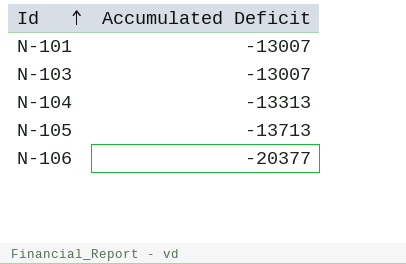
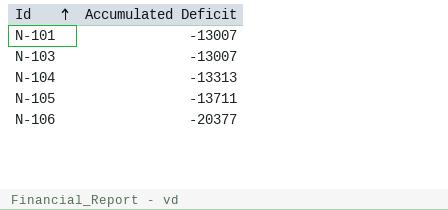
N-105 | Accumulated Deficit: -13713 -> -13711

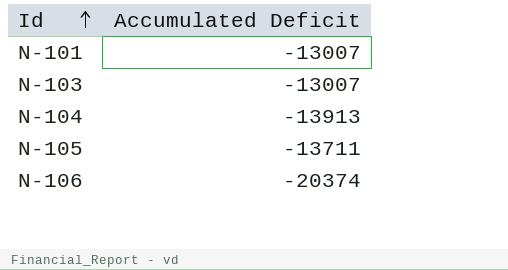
N-104 | Accumulated Deficit: -13313 -> -13913
N-106 | Accumulated Deficit: -20377 -> -20374

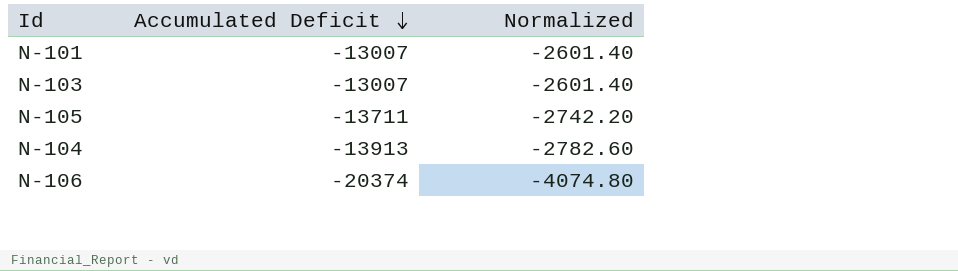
row order: Id ascending -> Accumulated Deficit descending
column Normalized | formula: none -> [Accumulated Deficit] * 0.2

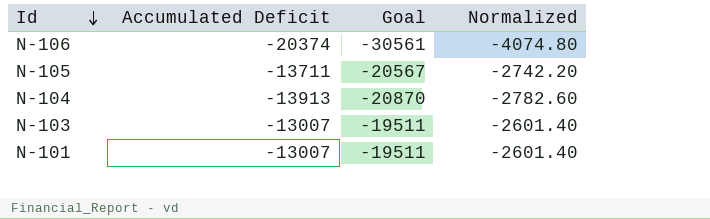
row order: Accumulated Deficit descending -> Id descending
column Goal | formula: none -> [Accumulated Deficit] * 1.5

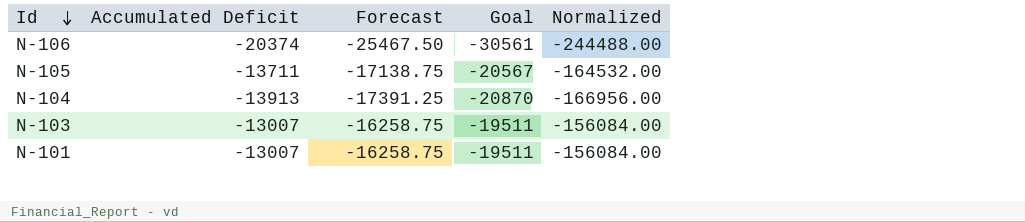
column Forecast | formula: none -> [Accumulated Deficit] * 1.25
column Normalized | formula: [Accumulated Deficit] * 0.2 -> [Accumulated Deficit] * 12

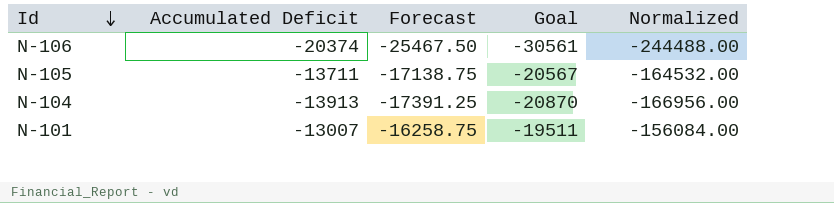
row N-103: -13007 | -16258.75 | -19511 | -156084.00 -> none

